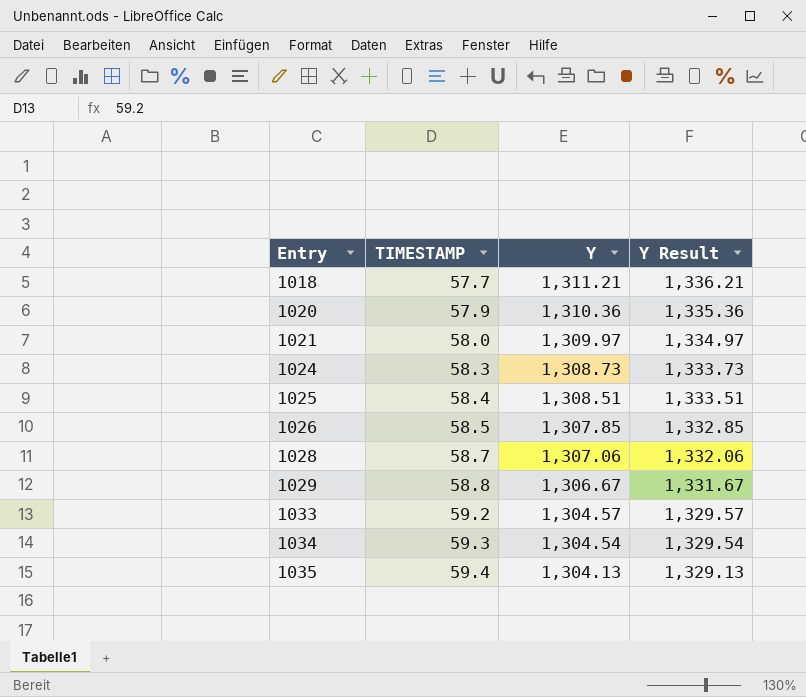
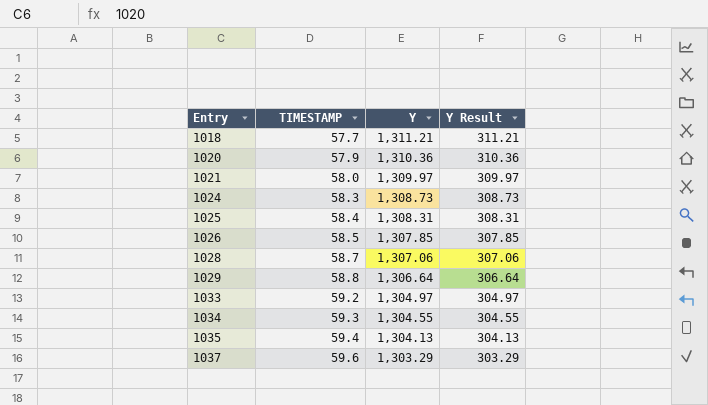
column Y Result | formula: [Y] + 25 -> [Y] - 1000
1025 | Y: 1,308.51 -> 1,308.31
1029 | Y: 1,306.67 -> 1,306.64
1033 | Y: 1,304.57 -> 1,304.97
1034 | Y: 1,304.54 -> 1,304.55
row 1037: none -> 59.6 | 1,303.29 | 303.29

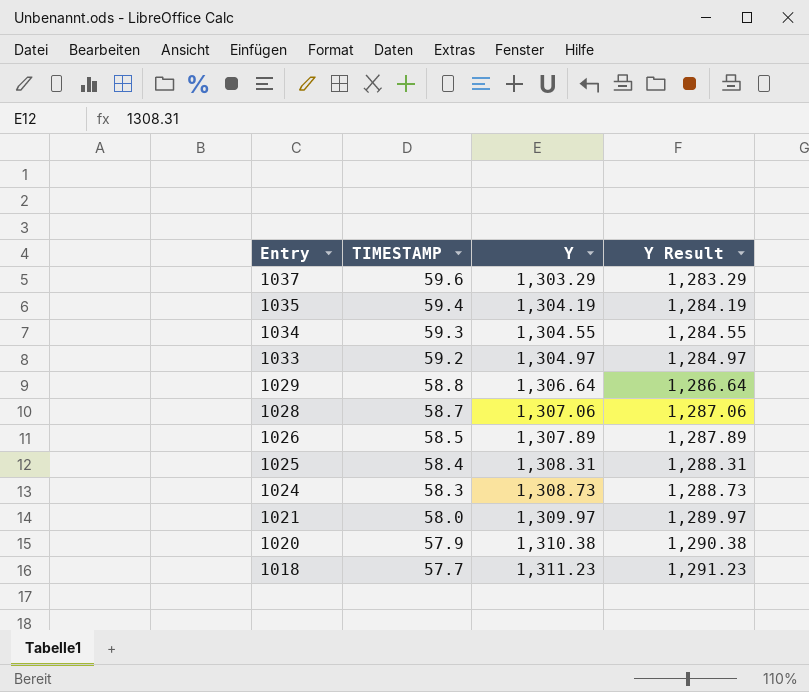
row order: Entry ascending -> Entry descending
column Y Result | formula: [Y] - 1000 -> [Y] - 20
1035 | Y: 1,304.13 -> 1,304.19
1026 | Y: 1,307.85 -> 1,307.89
1020 | Y: 1,310.36 -> 1,310.38
1018 | Y: 1,311.21 -> 1,311.23

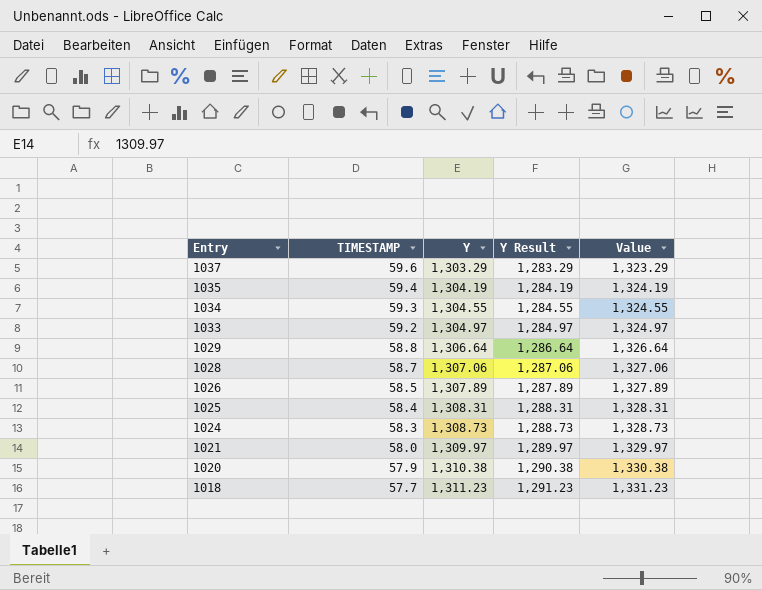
column Value | formula: none -> [Y] + 20

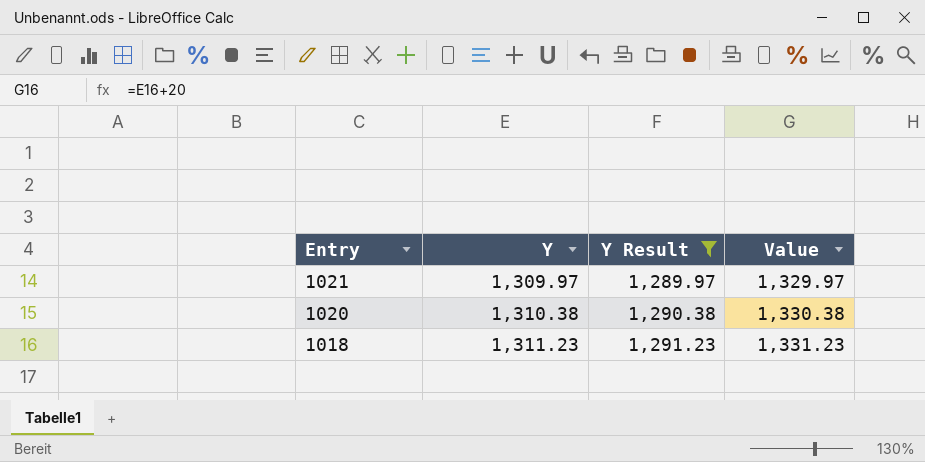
filter: none -> Y Result >= 1,289.97
column TIMESTAMP | position: 2 -> none

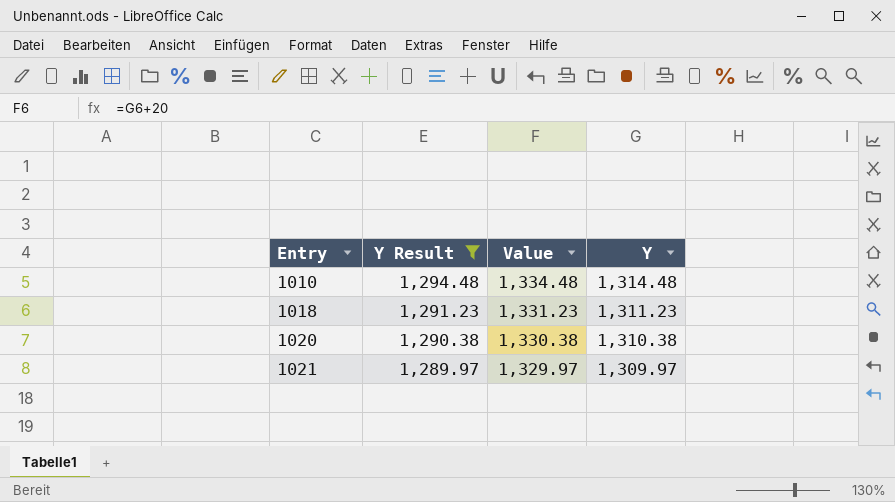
row order: Entry descending -> Entry ascending
column Y | position: 2 -> 4
row 1010: none -> 1,294.48 | 1,334.48 | 1,314.48

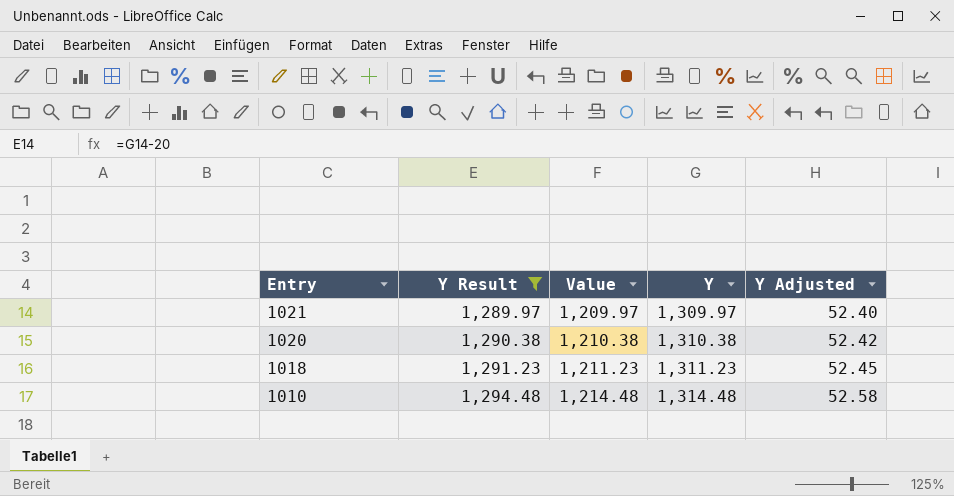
row order: Entry ascending -> Entry descending
column Value | formula: [Y] + 20 -> [Y] - 100
column Y Adjusted | formula: none -> [Y] * 0.04

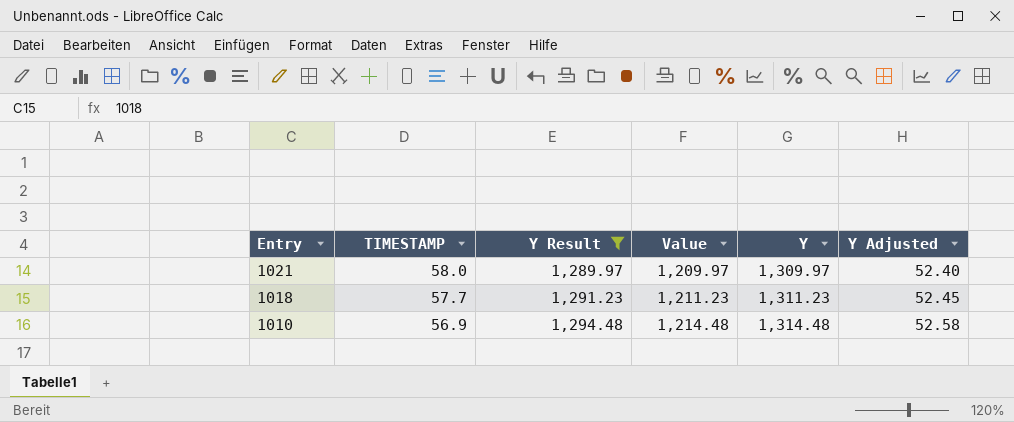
column TIMESTAMP | position: none -> 2
row 1020: 1,290.38 | 1,210.38 | 1,310.38 | 52.42 -> none

